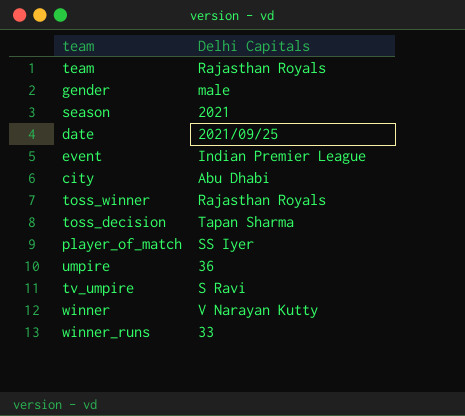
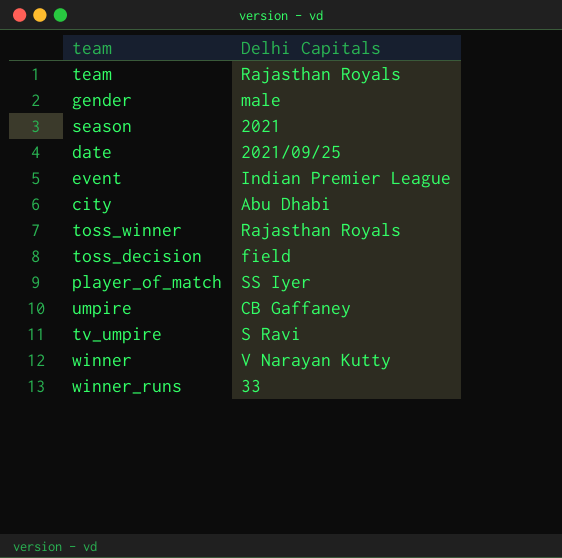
toss_decision | Delhi Capitals: Tapan Sharma -> field
umpire | Delhi Capitals: 36 -> CB Gaffaney

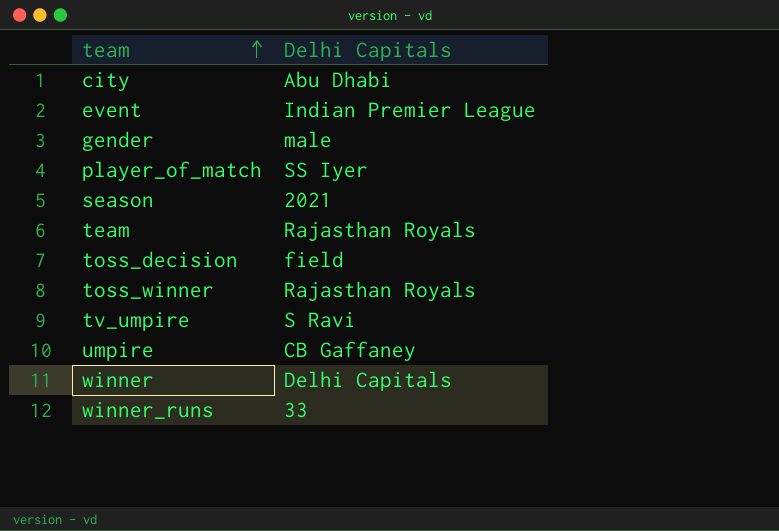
row order: none -> team ascending
row date: 2021/09/25 -> none
winner | Delhi Capitals: V Narayan Kutty -> Delhi Capitals

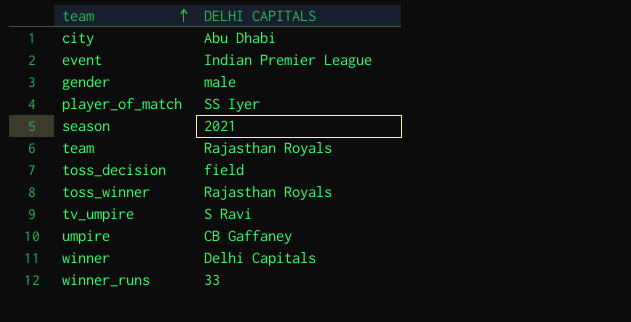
column name: Delhi Capitals -> DELHI CAPITALS

